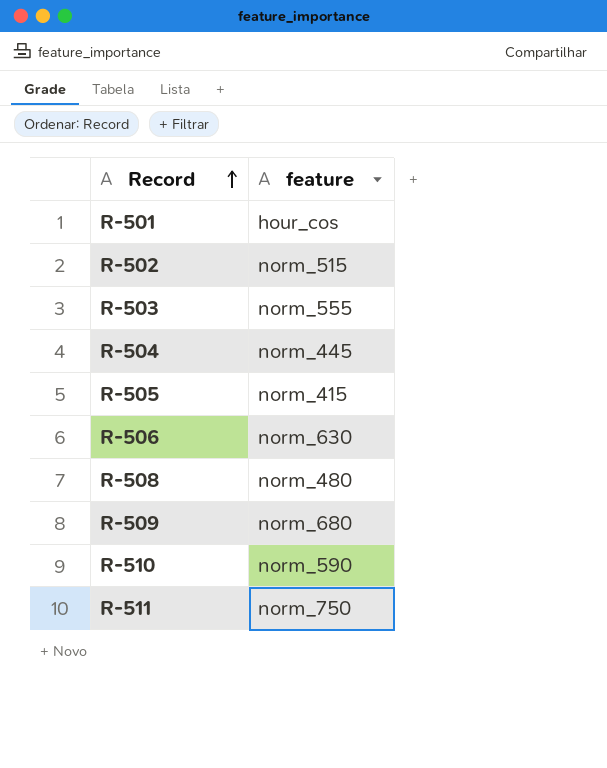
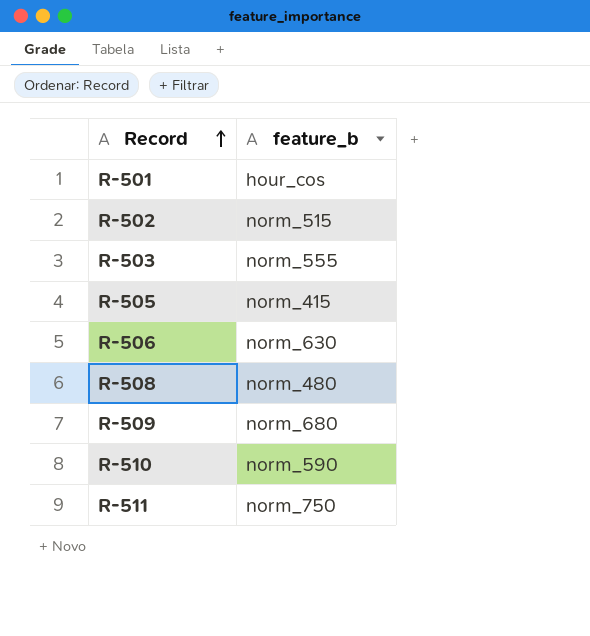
column name: feature -> feature_b
row R-504: norm_445 -> none

